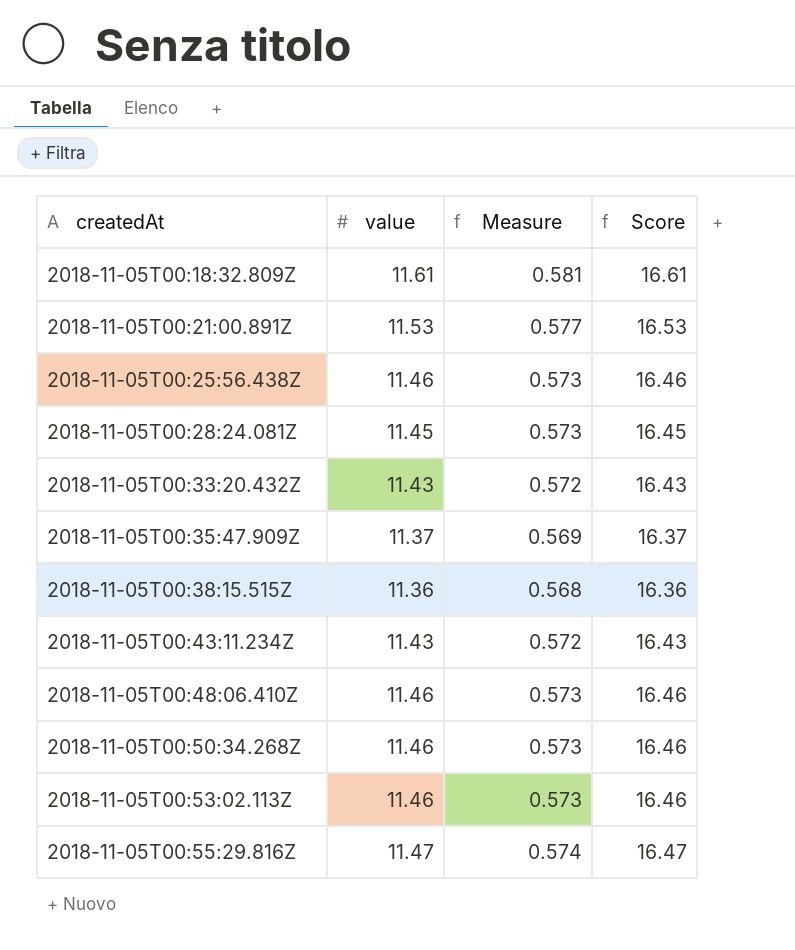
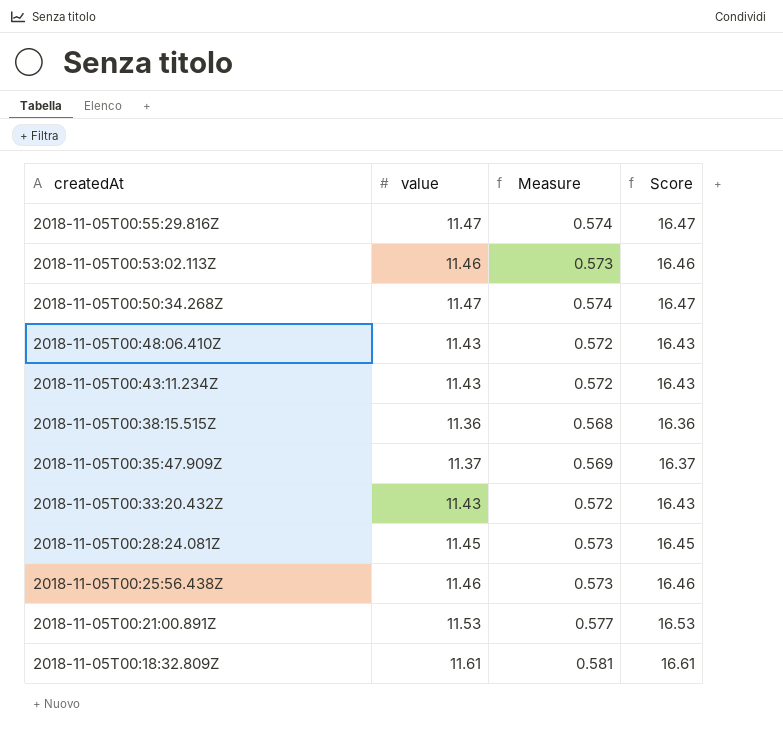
row order: createdAt ascending -> createdAt descending
2018-11-05T00:50:34.268Z | value: 11.46 -> 11.47
2018-11-05T00:50:34.268Z | Measure: 0.573 -> 0.574
2018-11-05T00:50:34.268Z | Score: 16.46 -> 16.47
2018-11-05T00:48:06.410Z | value: 11.46 -> 11.43
2018-11-05T00:48:06.410Z | Measure: 0.573 -> 0.572
2018-11-05T00:48:06.410Z | Score: 16.46 -> 16.43

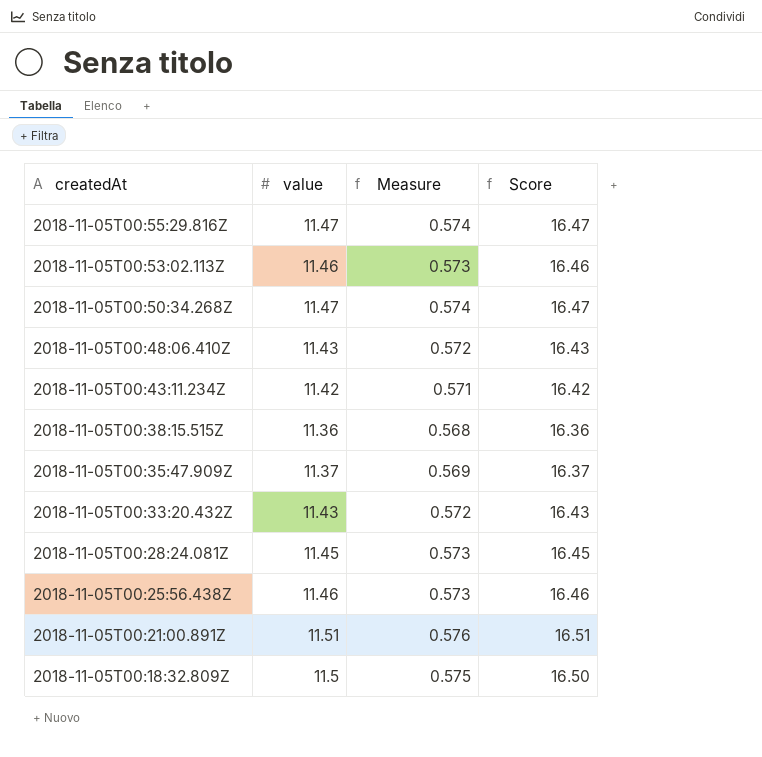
2018-11-05T00:43:11.234Z | value: 11.43 -> 11.42
2018-11-05T00:43:11.234Z | Measure: 0.572 -> 0.571
2018-11-05T00:43:11.234Z | Score: 16.43 -> 16.42
2018-11-05T00:21:00.891Z | value: 11.53 -> 11.51
2018-11-05T00:21:00.891Z | Measure: 0.577 -> 0.576
2018-11-05T00:21:00.891Z | Score: 16.53 -> 16.51
2018-11-05T00:18:32.809Z | value: 11.61 -> 11.5
2018-11-05T00:18:32.809Z | Measure: 0.581 -> 0.575
2018-11-05T00:18:32.809Z | Score: 16.61 -> 16.50

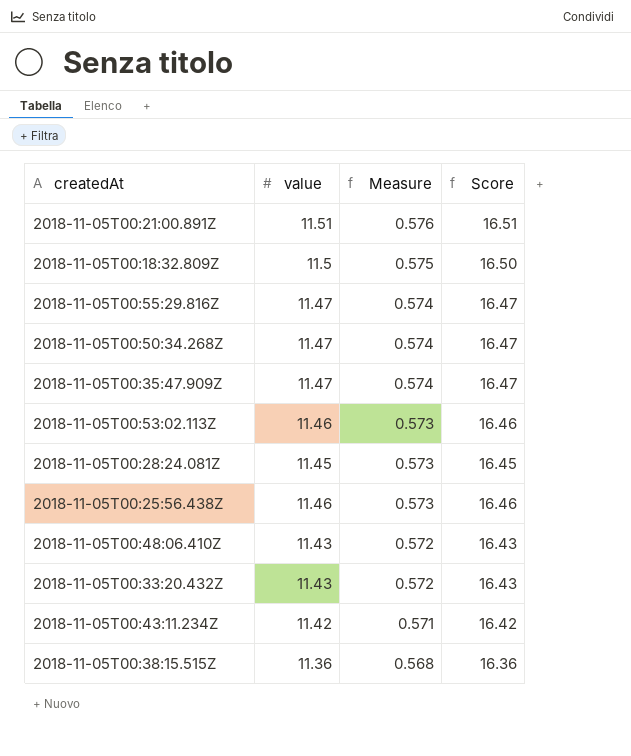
row order: createdAt descending -> Measure descending
2018-11-05T00:35:47.909Z | value: 11.37 -> 11.47
2018-11-05T00:35:47.909Z | Measure: 0.569 -> 0.574
2018-11-05T00:35:47.909Z | Score: 16.37 -> 16.47

